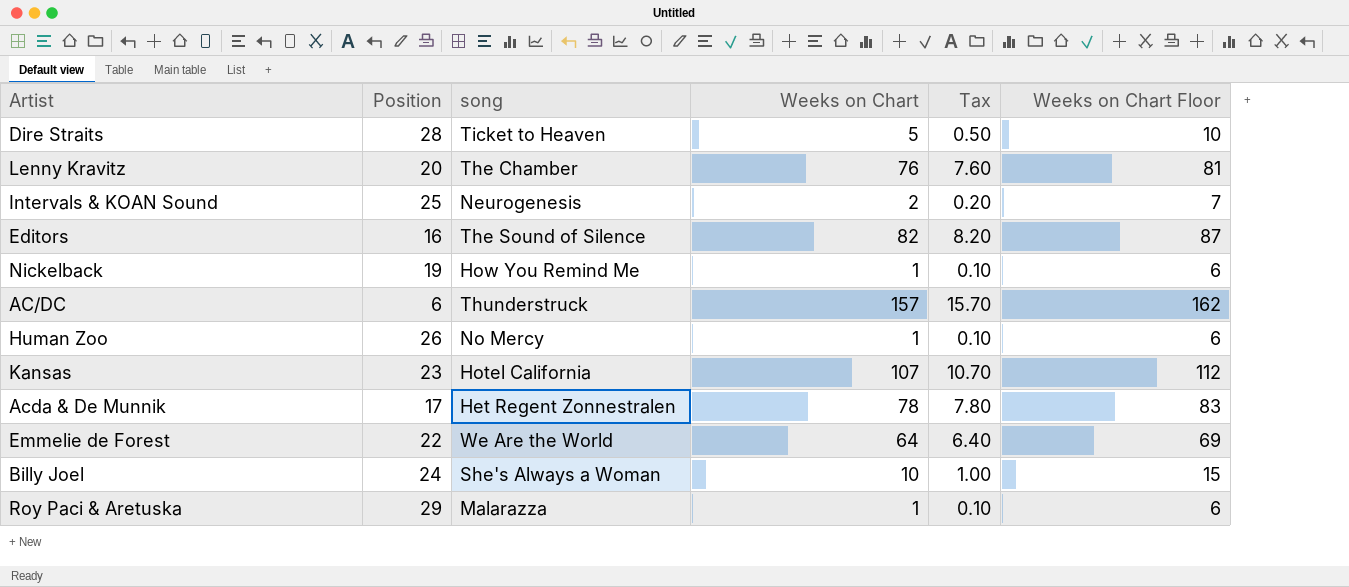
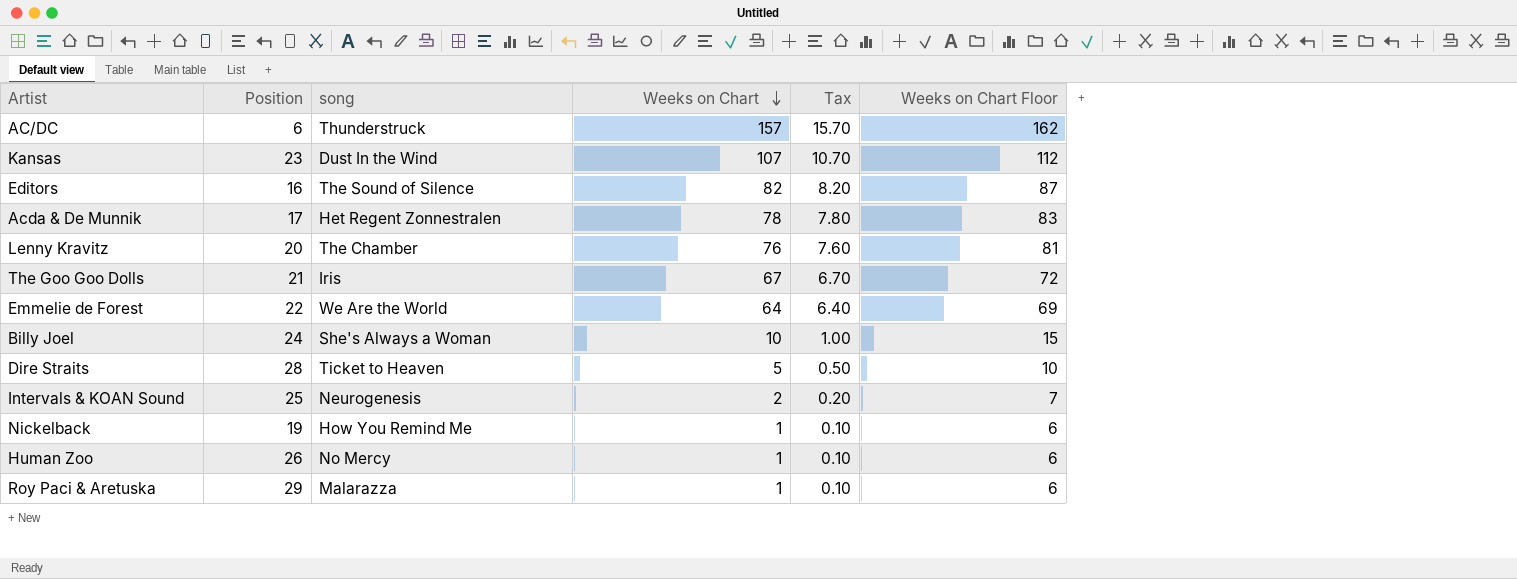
row order: none -> Weeks on Chart descending
Kansas | song: Hotel California -> Dust In the Wind
row The Goo Goo Dolls: none -> 21 | Iris | 67 | 6.70 | 72

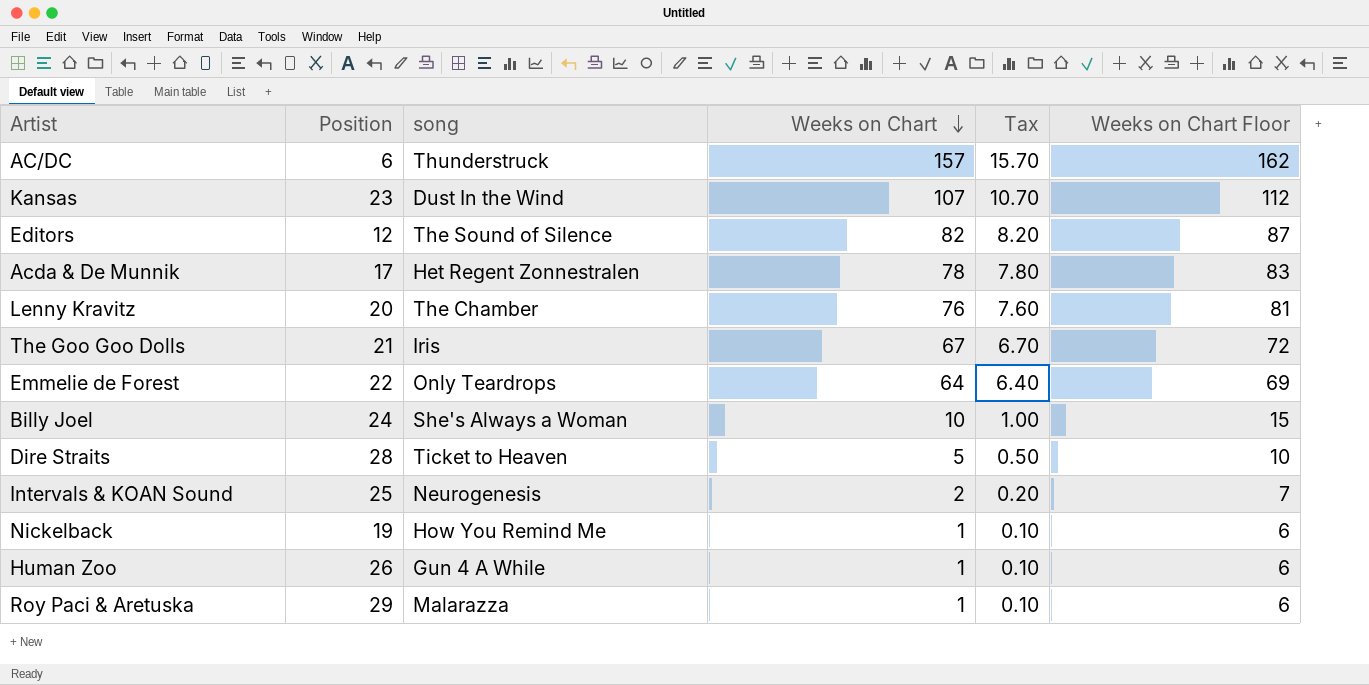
Editors | Position: 16 -> 12
Emmelie de Forest | song: We Are the World -> Only Teardrops
Human Zoo | song: No Mercy -> Gun 4 A While

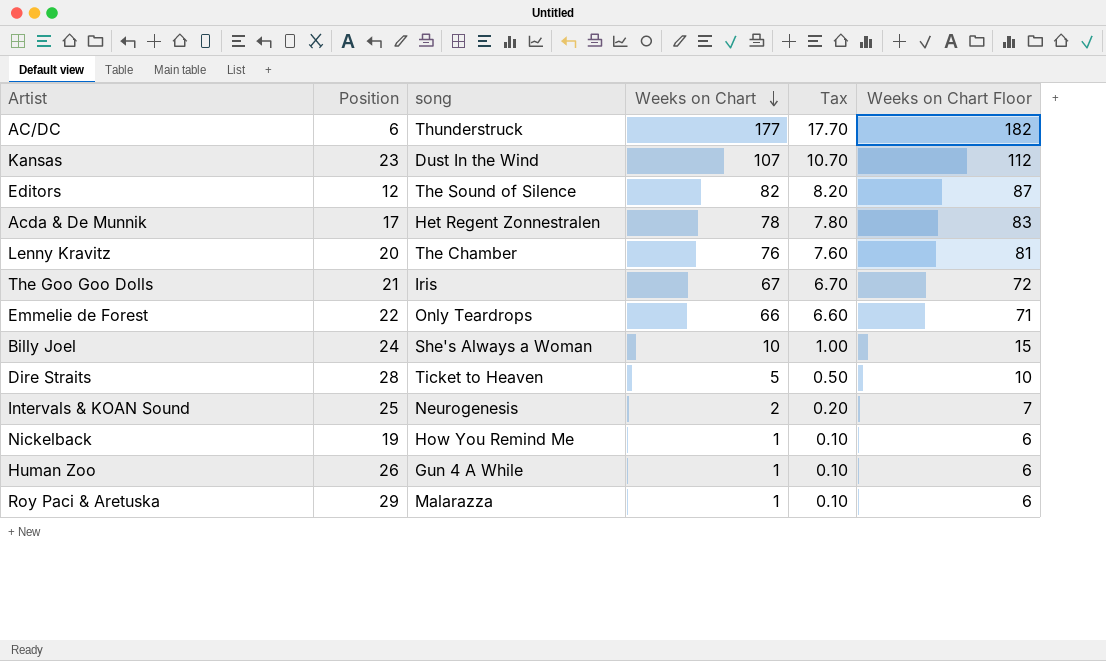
AC/DC | Weeks on Chart: 157 -> 177
AC/DC | Tax: 15.70 -> 17.70
AC/DC | Weeks on Chart Floor: 162 -> 182
Emmelie de Forest | Weeks on Chart: 64 -> 66
Emmelie de Forest | Tax: 6.40 -> 6.60
Emmelie de Forest | Weeks on Chart Floor: 69 -> 71

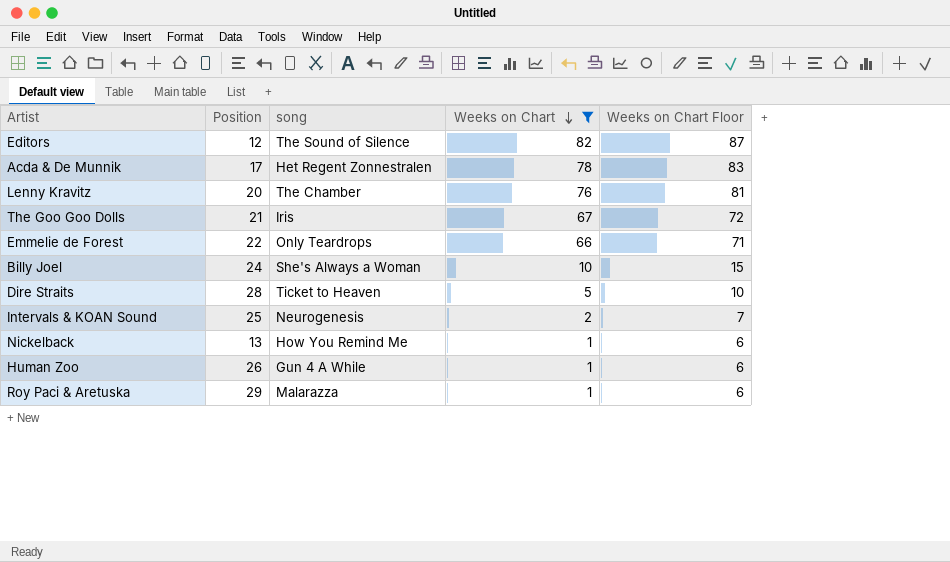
filter: none -> Weeks on Chart <= 82
column Tax | formula: [Weeks on Chart] * 0.1 -> none
Nickelback | Position: 19 -> 13

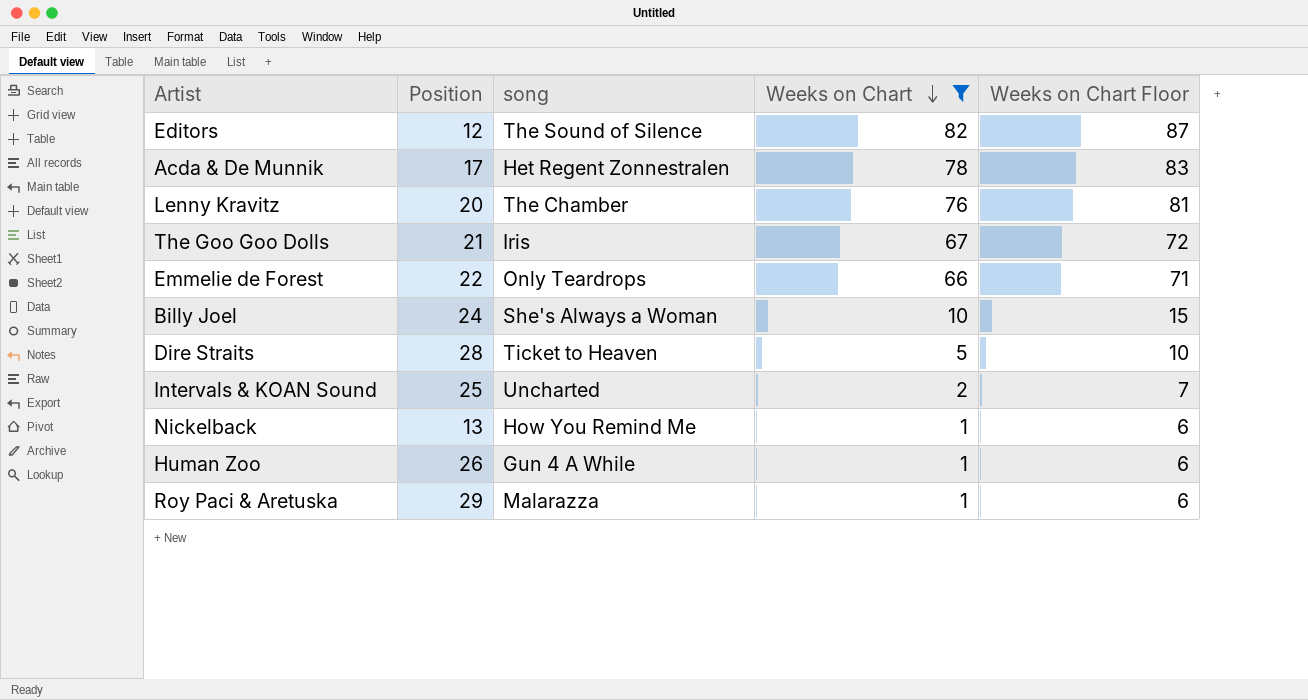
Intervals & KOAN Sound | song: Neurogenesis -> Uncharted

